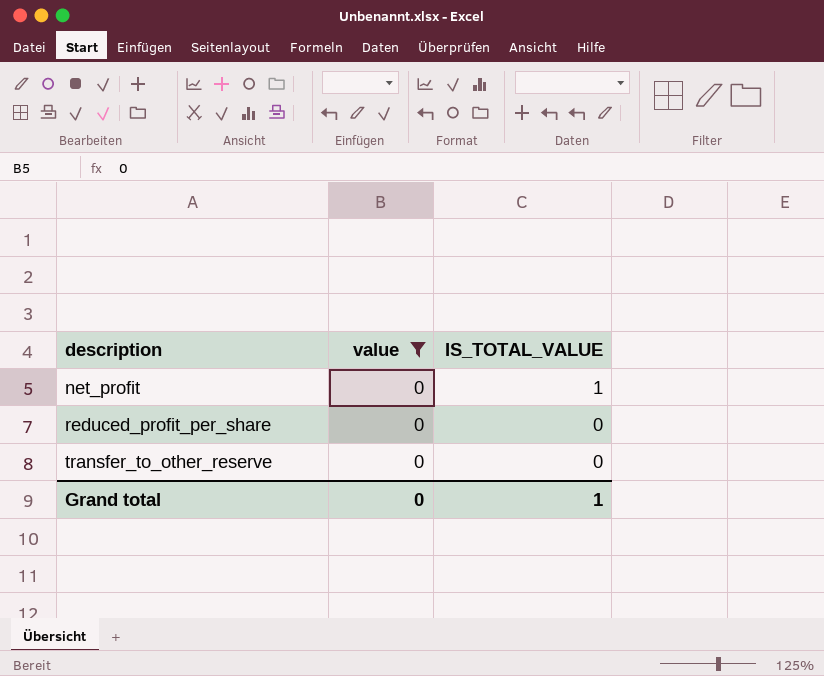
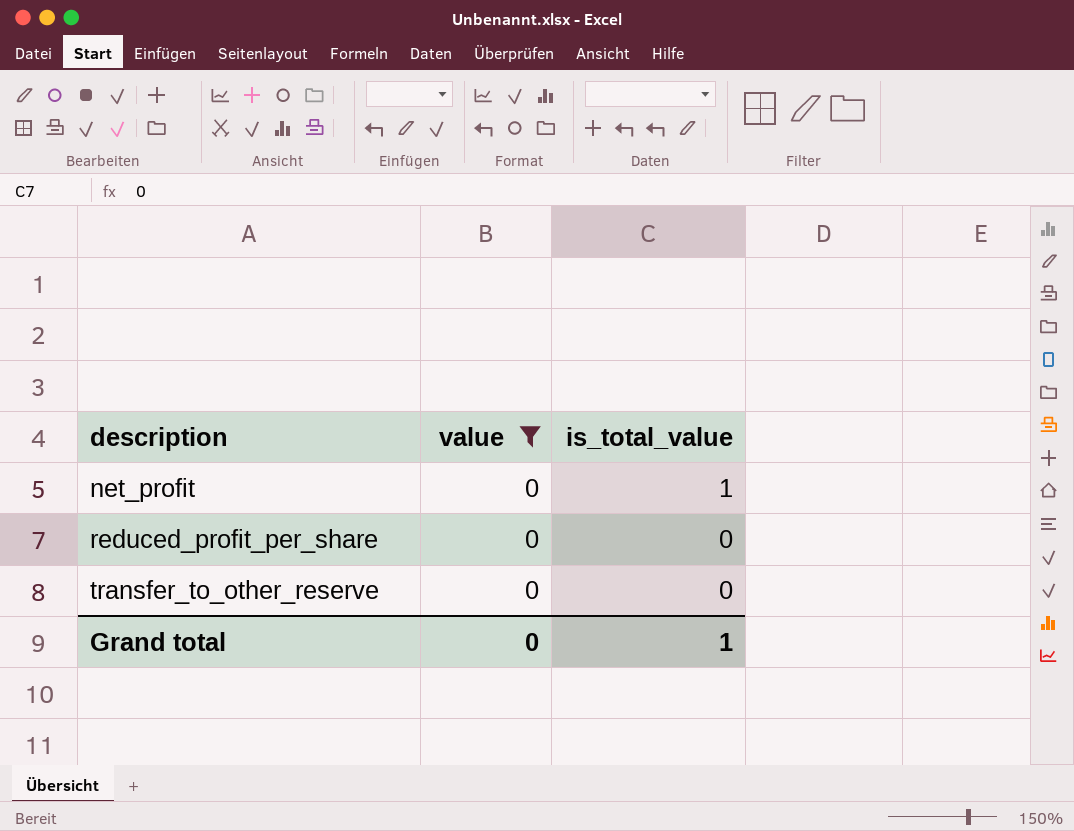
column name: IS_TOTAL_VALUE -> is_total_value

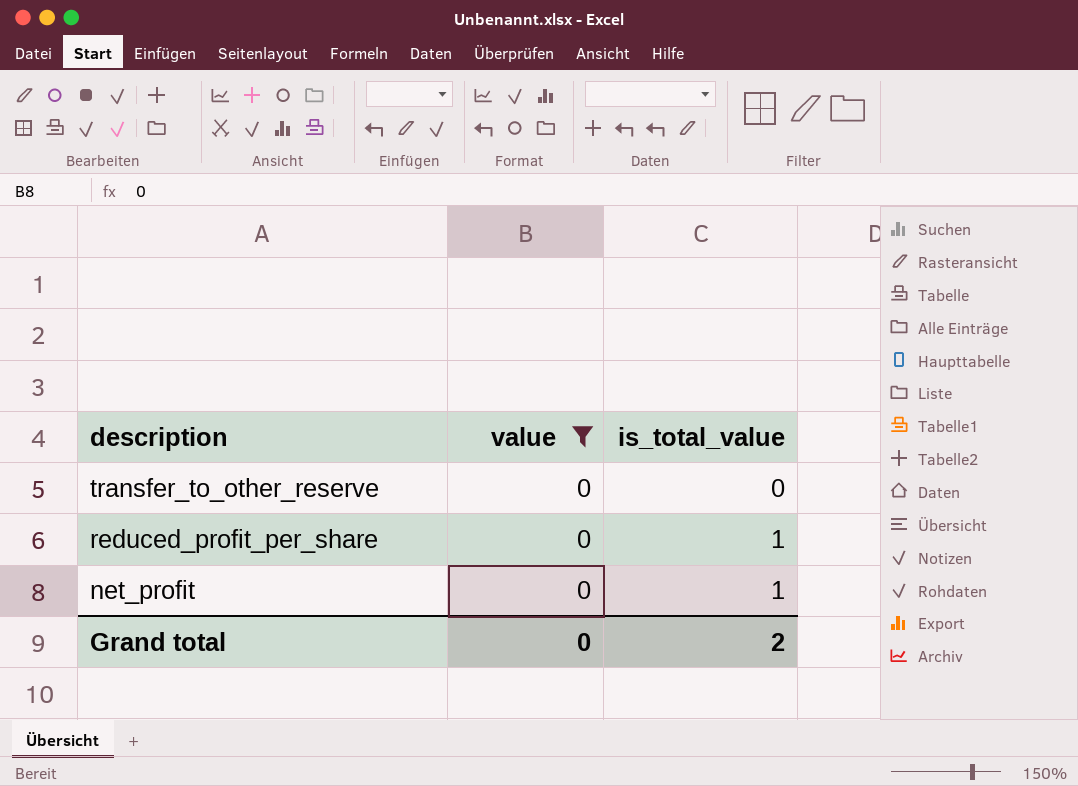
row order: description ascending -> description descending
reduced_profit_per_share | is_total_value: 0 -> 1
Grand total | is_total_value: 1 -> 2

